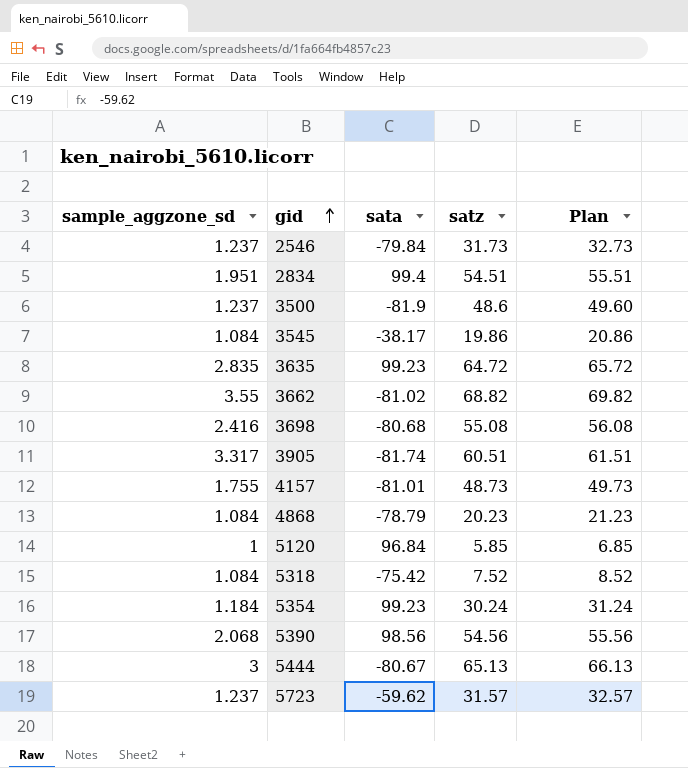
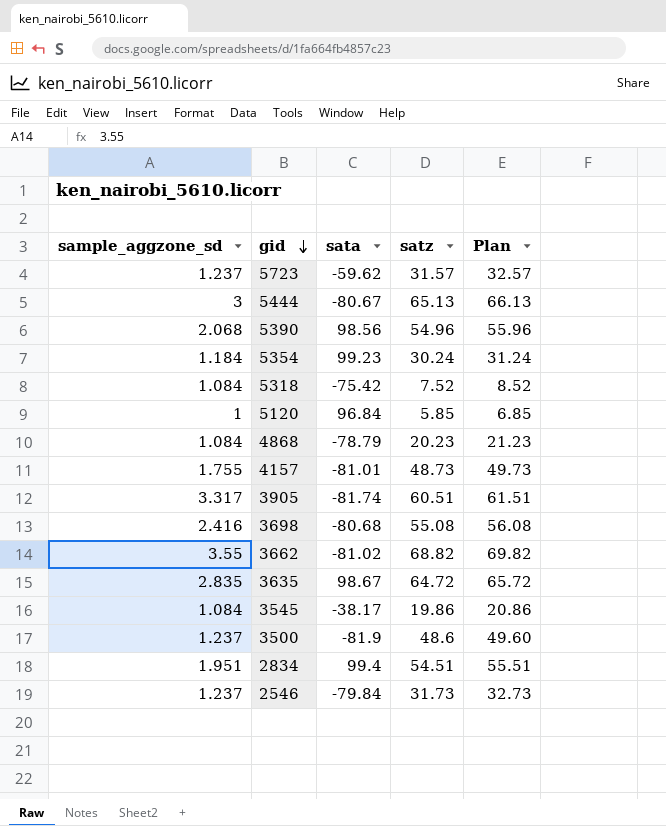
row order: gid ascending -> gid descending
5390 | satz: 54.56 -> 54.96
5390 | Plan: 55.56 -> 55.96
3635 | sata: 99.23 -> 98.67

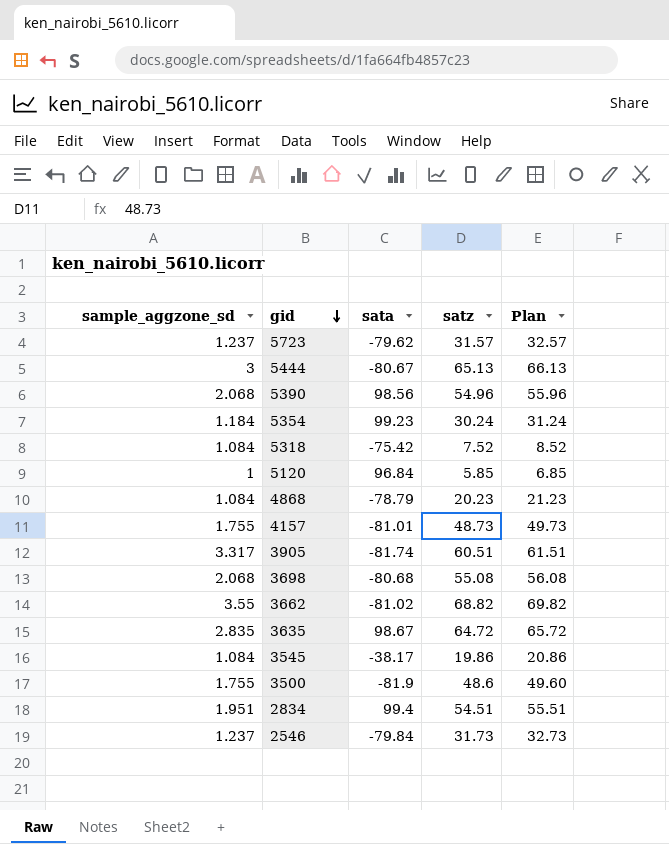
5723 | sata: -59.62 -> -79.62
3698 | sample_aggzone_sd: 2.416 -> 2.068
3500 | sample_aggzone_sd: 1.237 -> 1.755

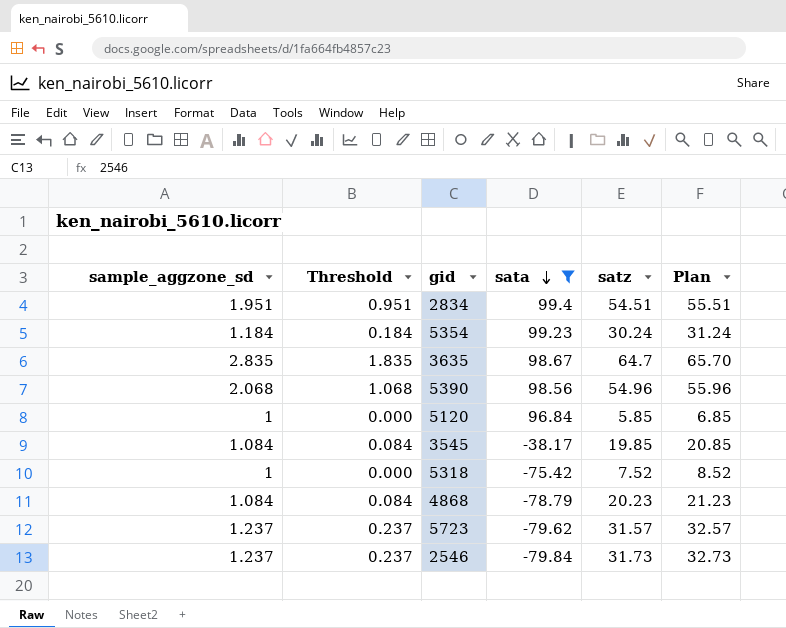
filter: none -> sata >= -79.84
row order: gid descending -> sata descending
column Threshold | formula: none -> [sample_aggzone_sd] - 1
3635 | satz: 64.72 -> 64.7
3635 | Plan: 65.72 -> 65.70
3545 | satz: 19.86 -> 19.85
3545 | Plan: 20.86 -> 20.85
5318 | sample_aggzone_sd: 1.084 -> 1

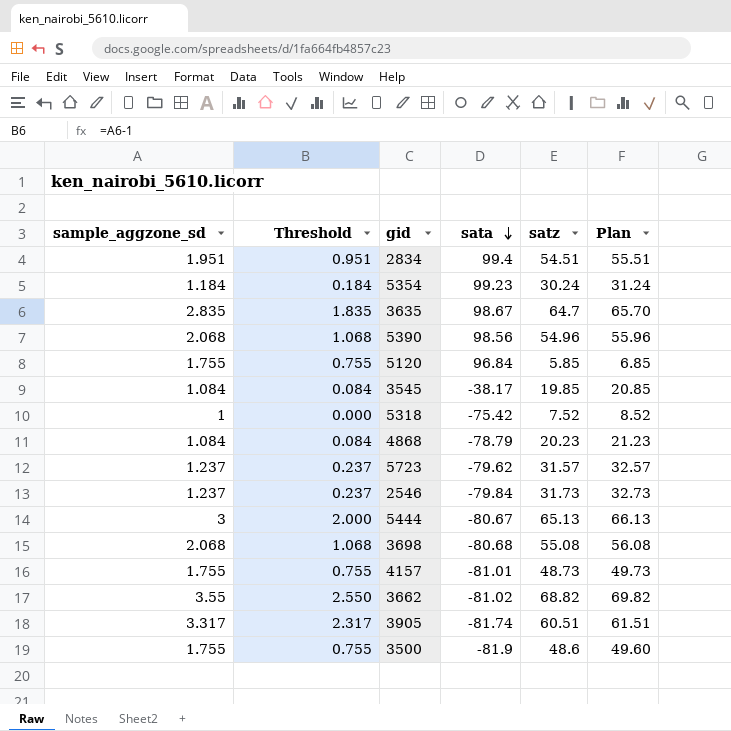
filter: sata >= -79.84 -> none
5120 | sample_aggzone_sd: 1 -> 1.755
5120 | Threshold: 0.000 -> 0.755

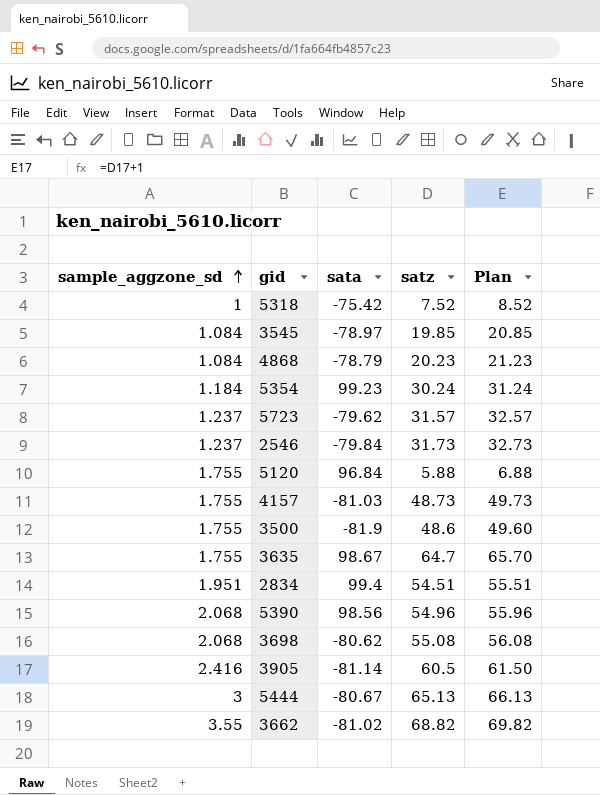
row order: sata descending -> sample_aggzone_sd ascending
column Threshold | formula: [sample_aggzone_sd] - 1 -> none
3545 | sata: -38.17 -> -78.97
5120 | satz: 5.85 -> 5.88
5120 | Plan: 6.85 -> 6.88
4157 | sata: -81.01 -> -81.03
3635 | sample_aggzone_sd: 2.835 -> 1.755
3698 | sata: -80.68 -> -80.62
3905 | sample_aggzone_sd: 3.317 -> 2.416
3905 | sata: -81.74 -> -81.14
3905 | satz: 60.51 -> 60.5
3905 | Plan: 61.51 -> 61.50

